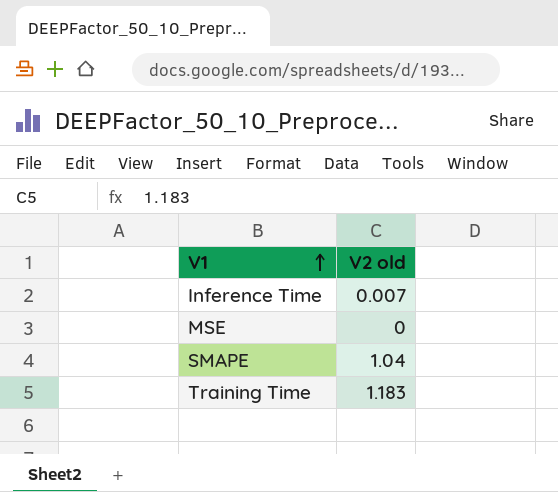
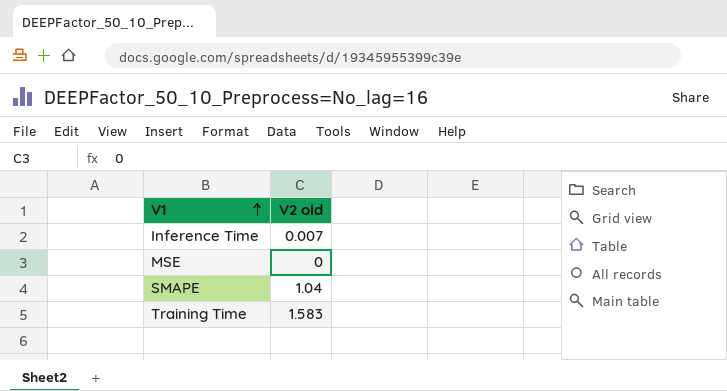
Training Time | V2 old: 1.183 -> 1.583

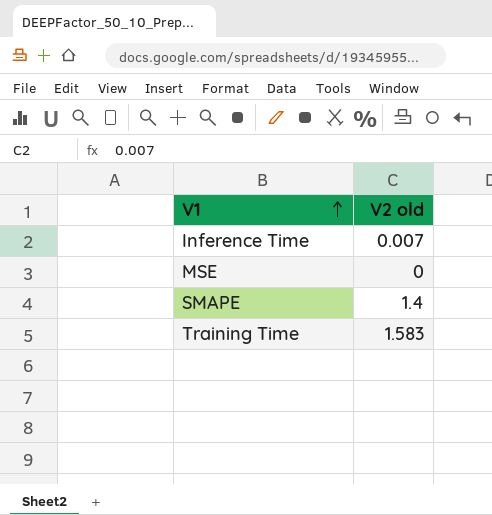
SMAPE | V2 old: 1.04 -> 1.4

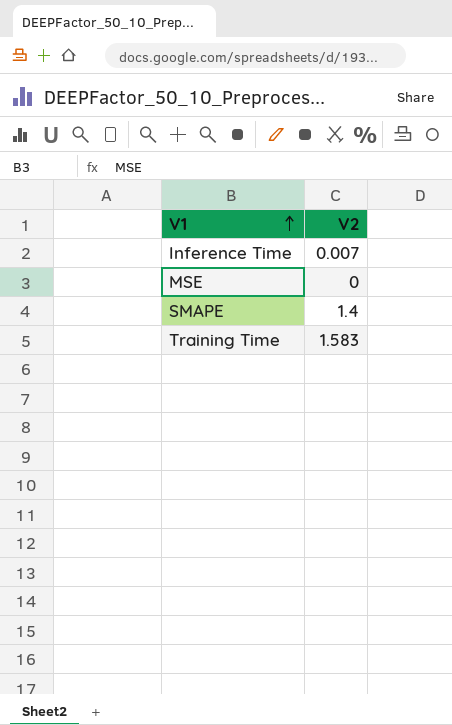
column name: V2 old -> V2

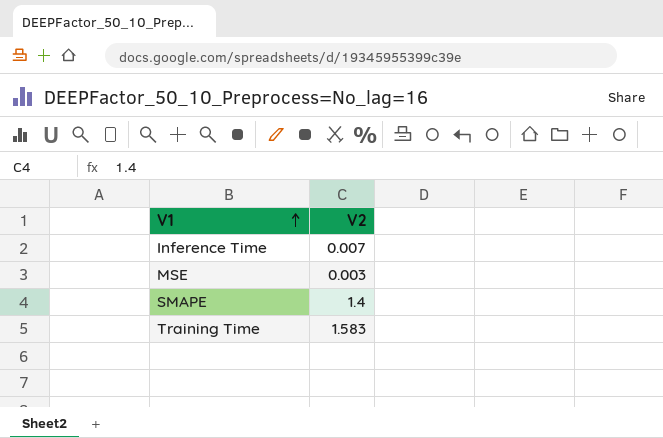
MSE | V2: 0 -> 0.003

